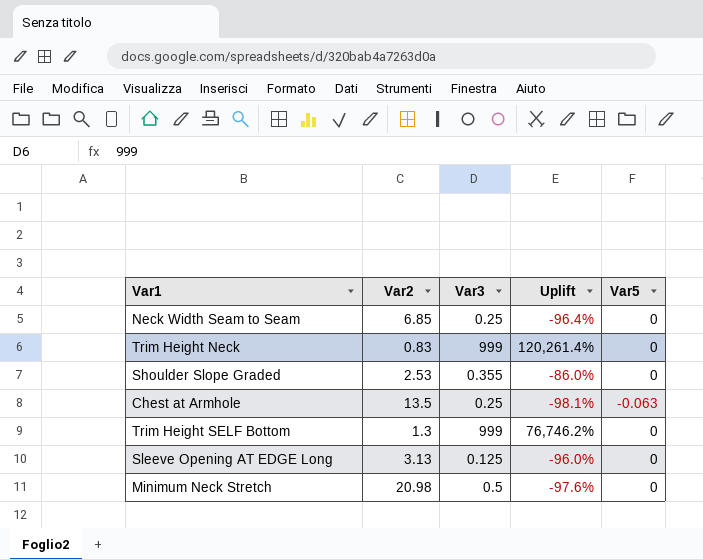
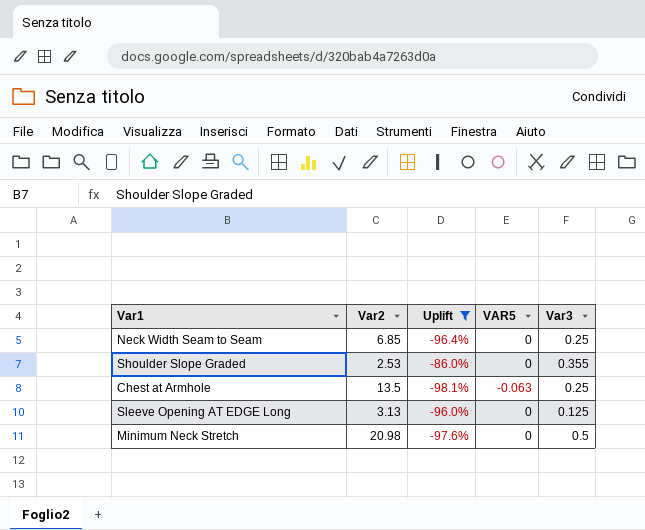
filter: none -> Uplift <= -86.0%
column name: Var5 -> VAR5
column Var3 | position: 3 -> 5

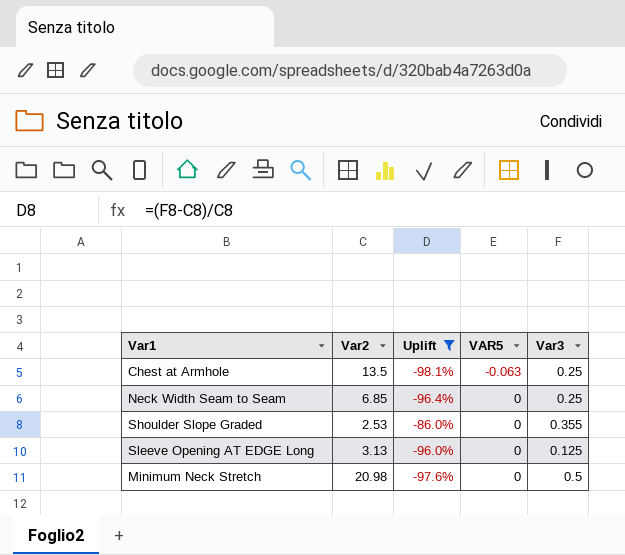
row order: none -> VAR5 ascending

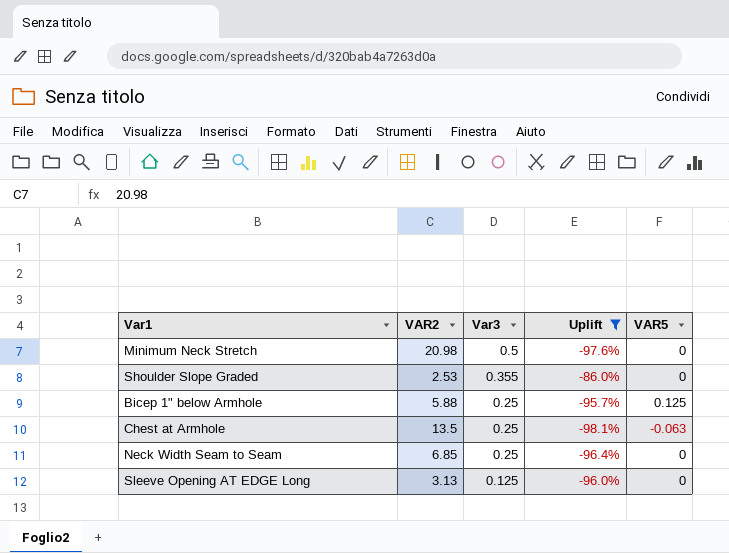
row order: VAR5 ascending -> Var3 descending
column name: Var2 -> VAR2
column Var3 | position: 5 -> 3
row Bicep 1" below Armhole: none -> 5.88 | 0.25 | -95.7% | 0.125

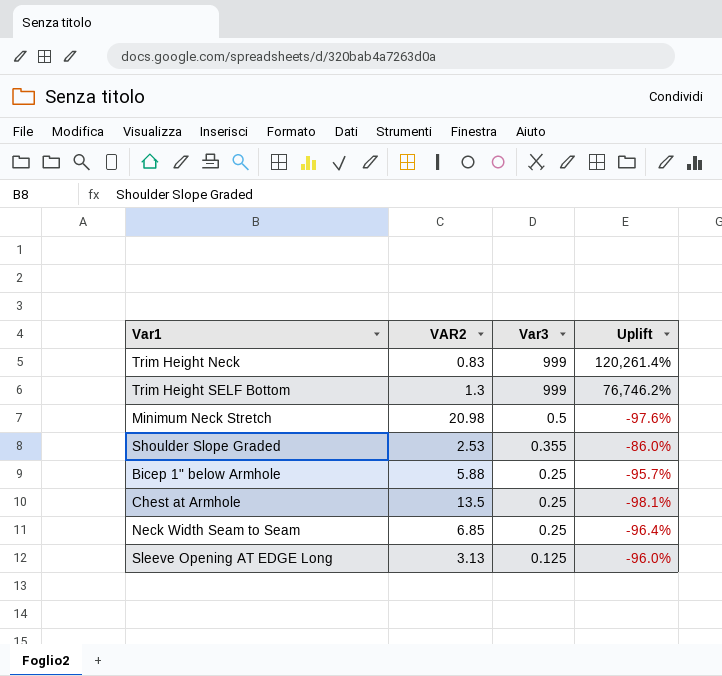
filter: Uplift <= -86.0% -> none
column VAR5 | position: 5 -> none

